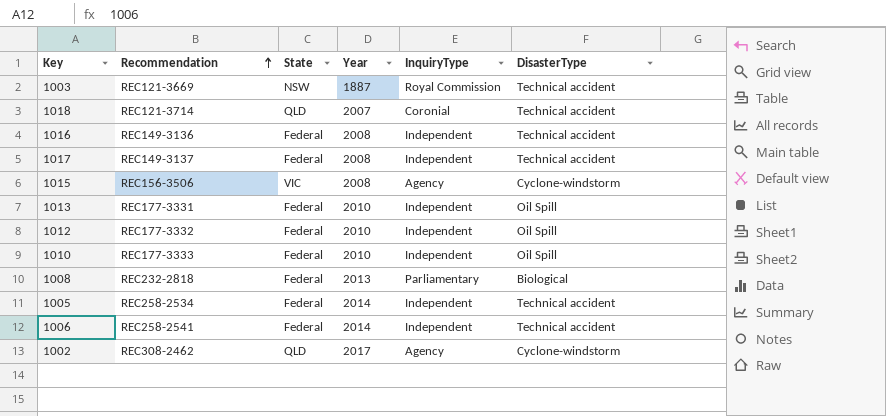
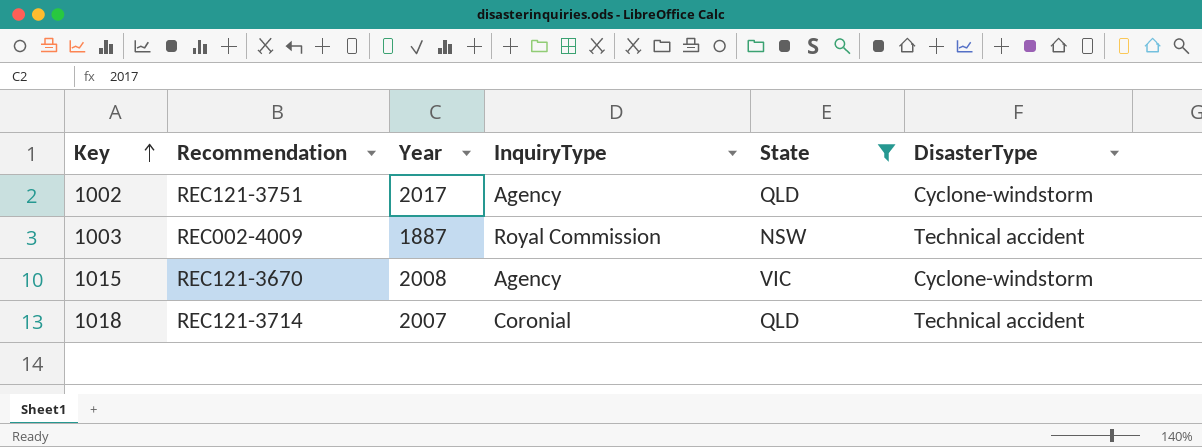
filter: none -> State != Federal
row order: Recommendation ascending -> Key ascending
column State | position: 3 -> 5
1002 | Recommendation: REC308-2462 -> REC121-3751
1003 | Recommendation: REC121-3669 -> REC002-4009
1015 | Recommendation: REC156-3506 -> REC121-3670

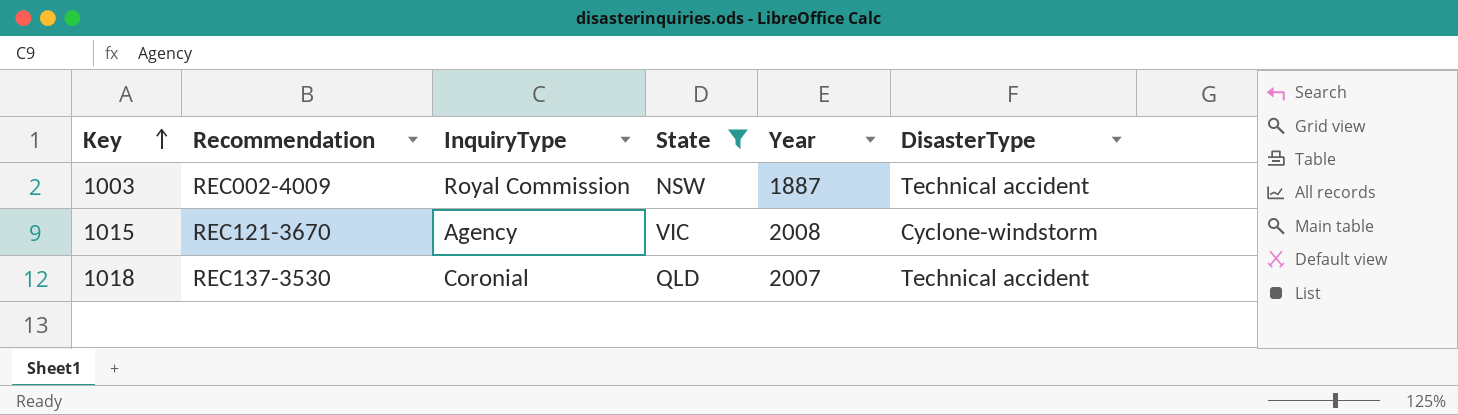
column Year | position: 3 -> 5
row 1002: REC121-3751 | 2017 | Agency | QLD | Cyclone-windstorm -> none
1018 | Recommendation: REC121-3714 -> REC137-3530

